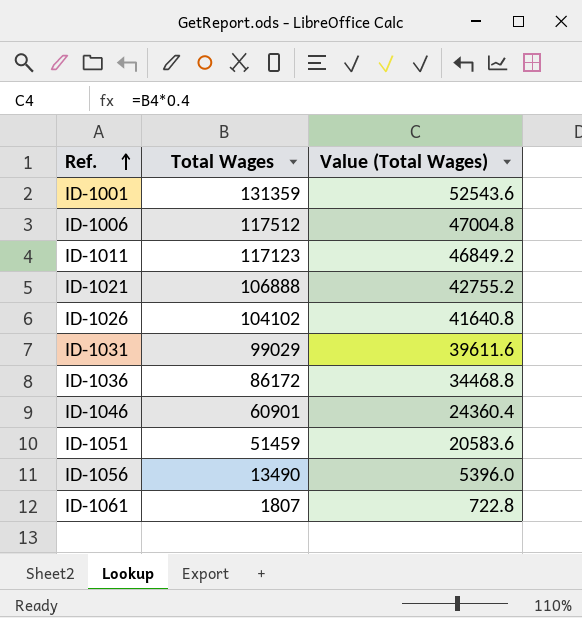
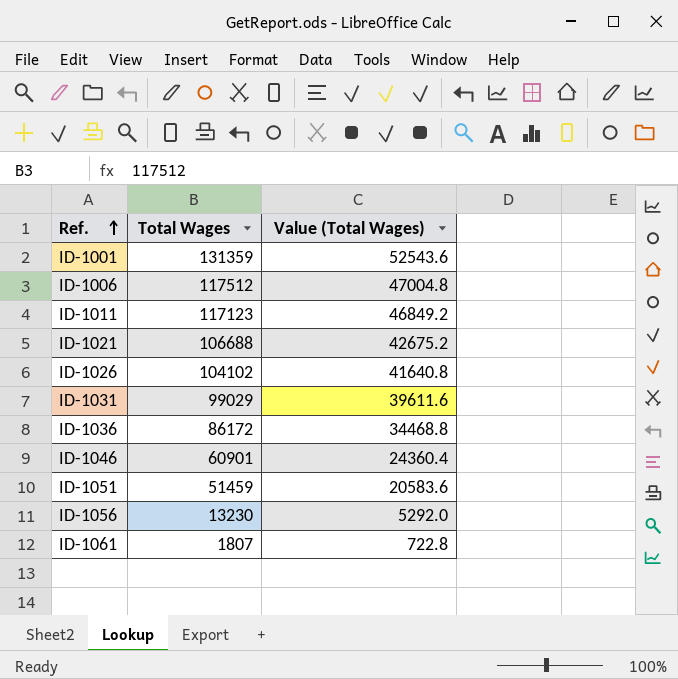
ID-1021 | Total Wages: 106888 -> 106688
ID-1021 | Value (Total Wages): 42755.2 -> 42675.2
ID-1056 | Total Wages: 13490 -> 13230
ID-1056 | Value (Total Wages): 5396.0 -> 5292.0

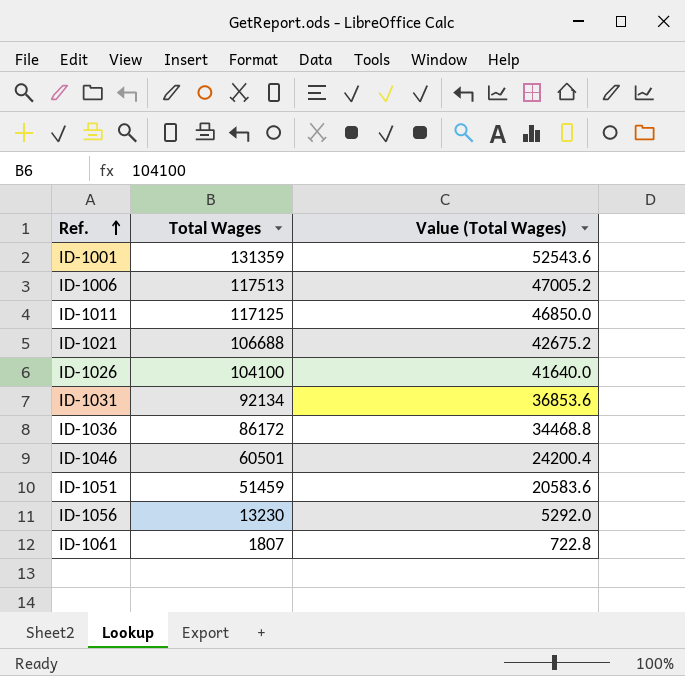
ID-1006 | Total Wages: 117512 -> 117513
ID-1006 | Value (Total Wages): 47004.8 -> 47005.2
ID-1011 | Total Wages: 117123 -> 117125
ID-1011 | Value (Total Wages): 46849.2 -> 46850.0
ID-1026 | Total Wages: 104102 -> 104100
ID-1026 | Value (Total Wages): 41640.8 -> 41640.0
ID-1031 | Total Wages: 99029 -> 92134
ID-1031 | Value (Total Wages): 39611.6 -> 36853.6
ID-1046 | Total Wages: 60901 -> 60501
ID-1046 | Value (Total Wages): 24360.4 -> 24200.4

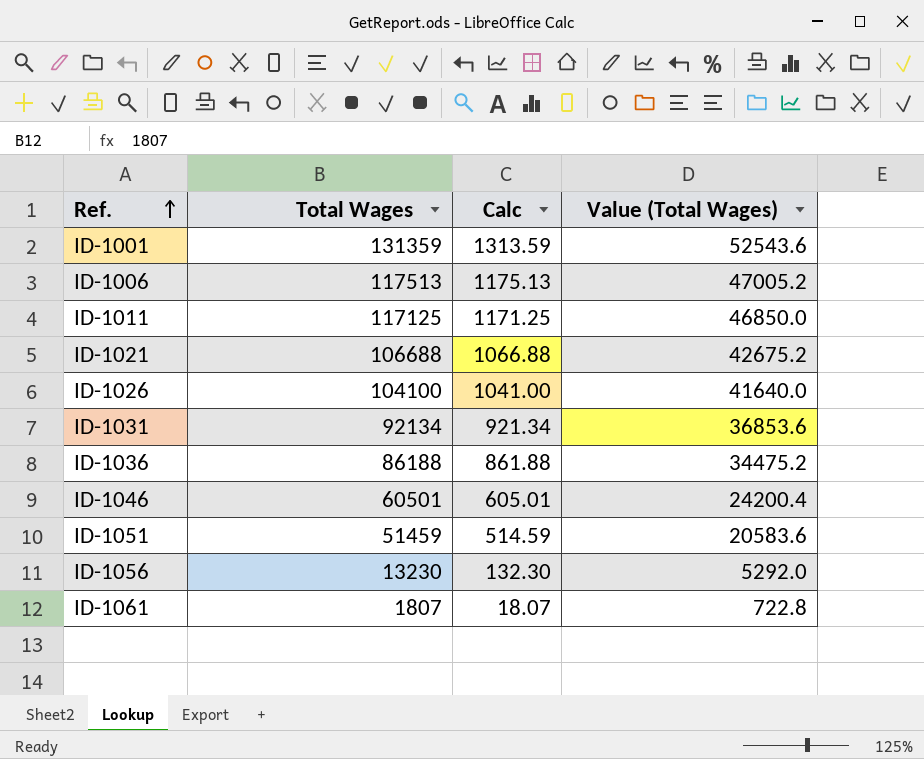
column Calc | formula: none -> [Total Wages] * 0.01
ID-1036 | Total Wages: 86172 -> 86188
ID-1036 | Value (Total Wages): 34468.8 -> 34475.2

